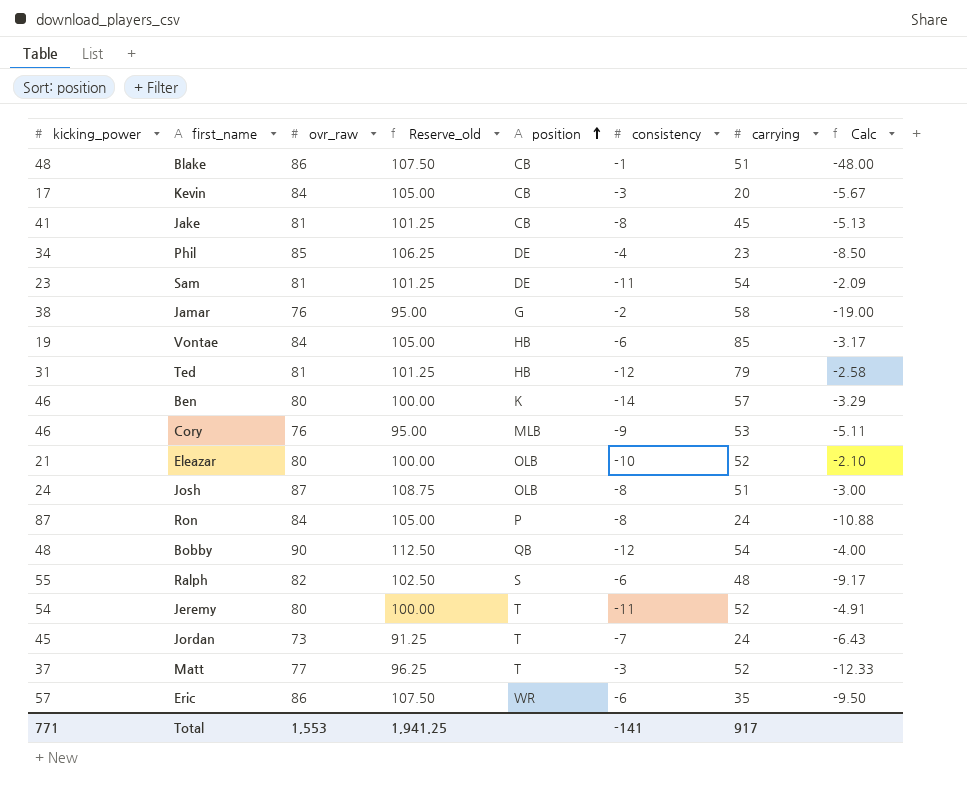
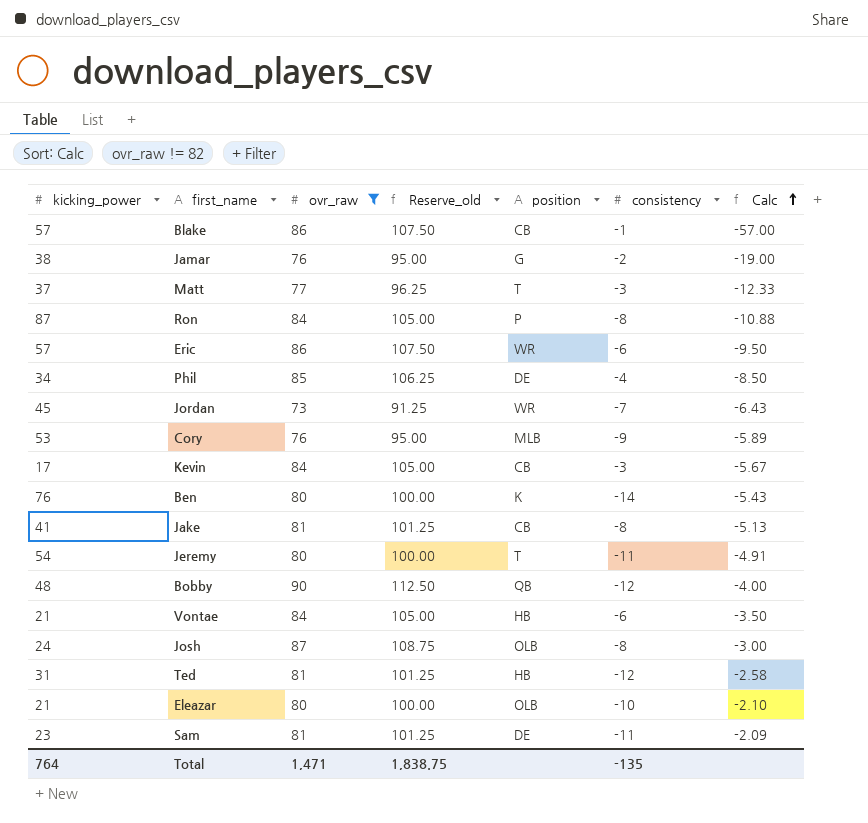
filter: none -> ovr_raw != 82
row order: position ascending -> Calc ascending
column carrying | position: 7 -> none
Blake | kicking_power: 48 -> 57
Blake | Calc: -48.00 -> -57.00
Jordan | position: T -> WR
Cory | kicking_power: 46 -> 53
Cory | Calc: -5.11 -> -5.89
Ben | kicking_power: 46 -> 76
Ben | Calc: -3.29 -> -5.43
Vontae | kicking_power: 19 -> 21
Vontae | Calc: -3.17 -> -3.50
Total | kicking_power: 771 -> 764
Total | ovr_raw: 1,553 -> 1,471
Total | Reserve_old: 1,941.25 -> 1,838.75
Total | consistency: -141 -> -135

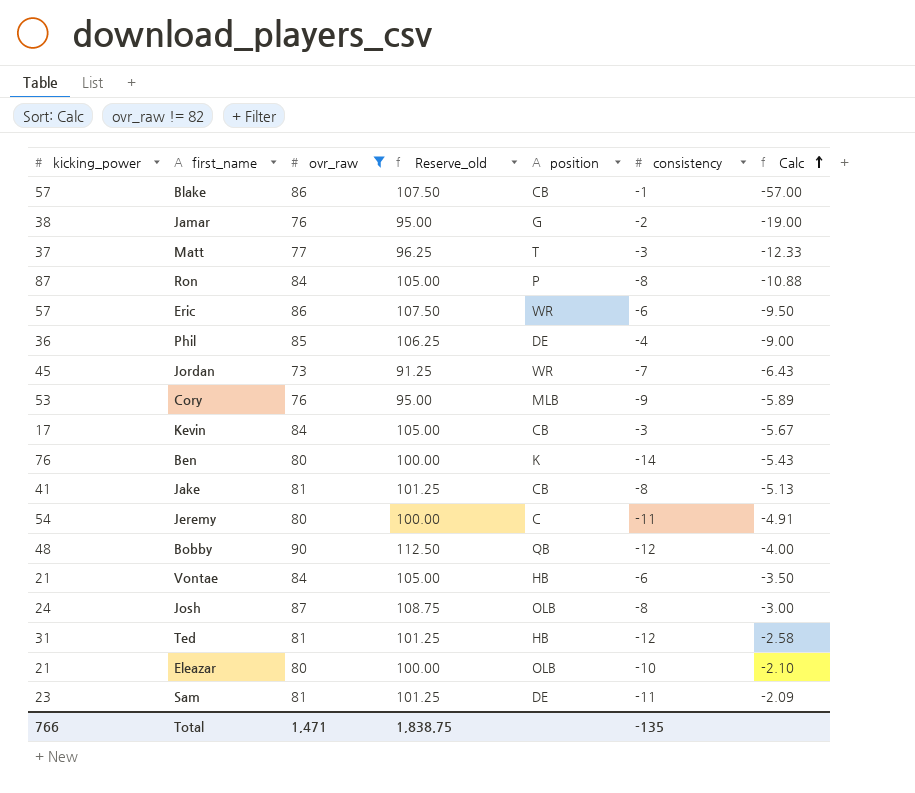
Phil | kicking_power: 34 -> 36
Phil | Calc: -8.50 -> -9.00
Jeremy | position: T -> C
Total | kicking_power: 764 -> 766

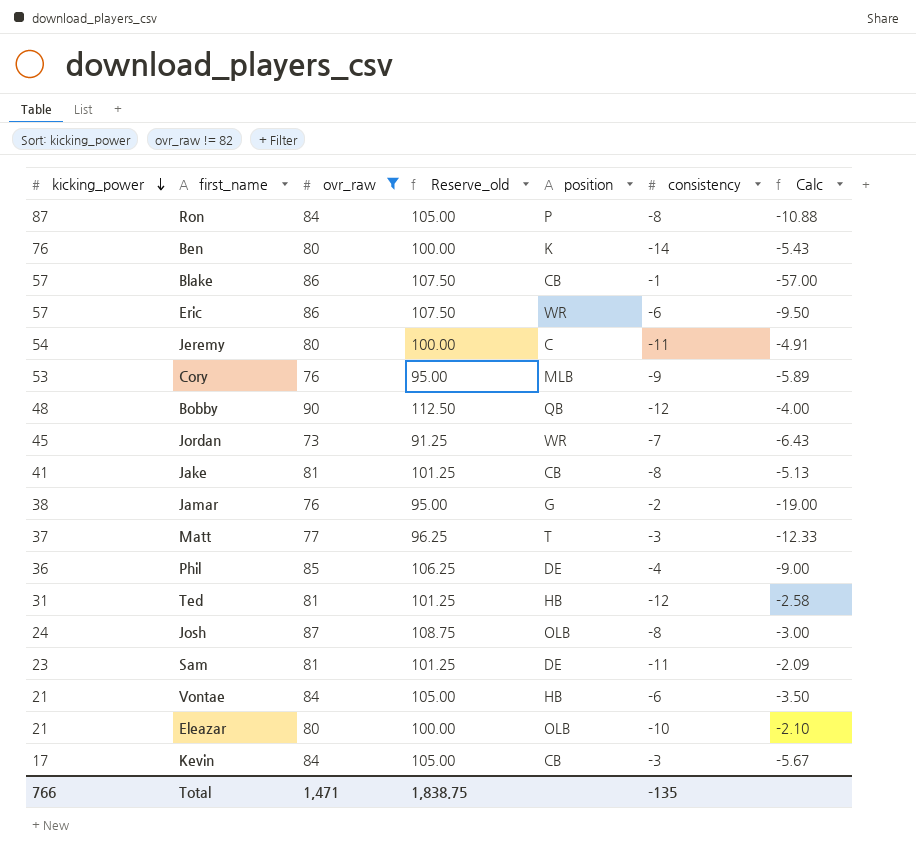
row order: Calc ascending -> kicking_power descending

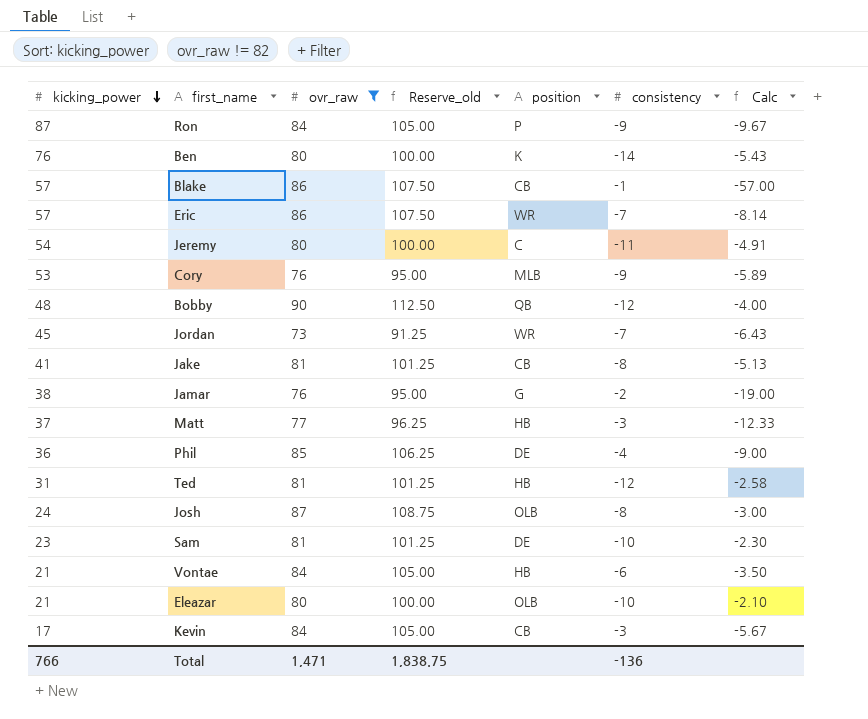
Ron | consistency: -8 -> -9
Ron | Calc: -10.88 -> -9.67
Eric | consistency: -6 -> -7
Eric | Calc: -9.50 -> -8.14
Matt | position: T -> HB
Sam | consistency: -11 -> -10
Sam | Calc: -2.09 -> -2.30
Total | consistency: -135 -> -136

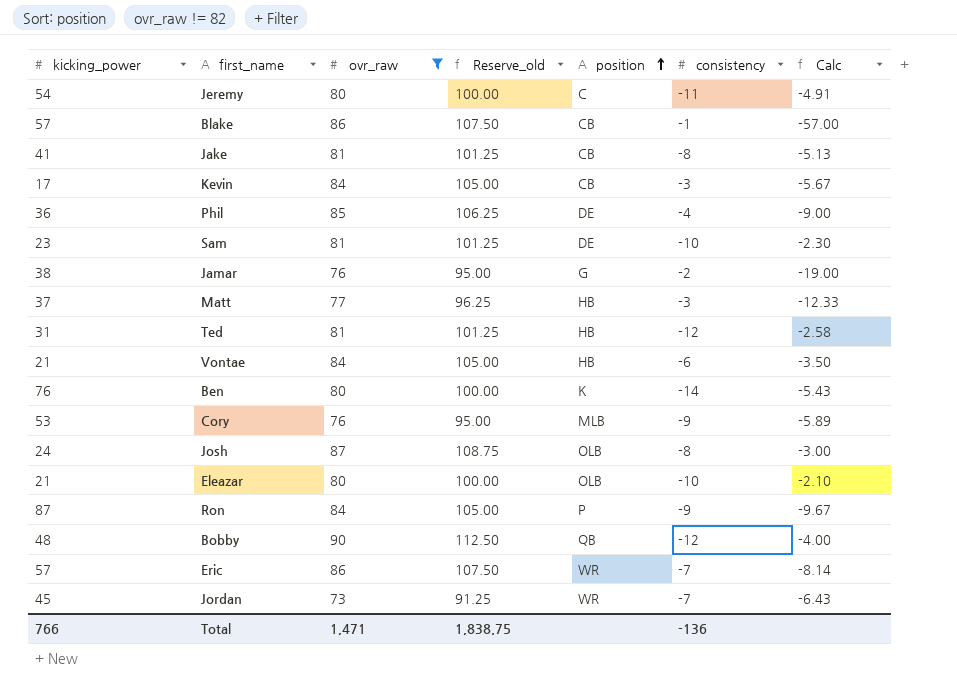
row order: kicking_power descending -> position ascending

